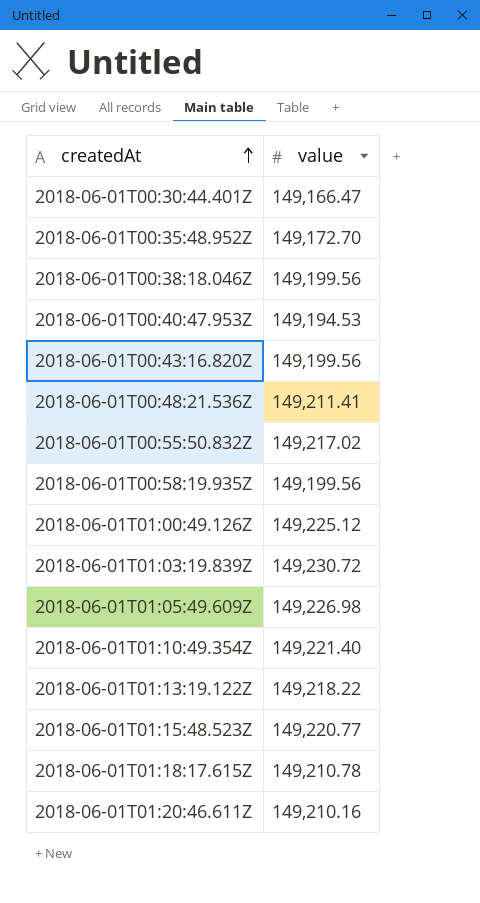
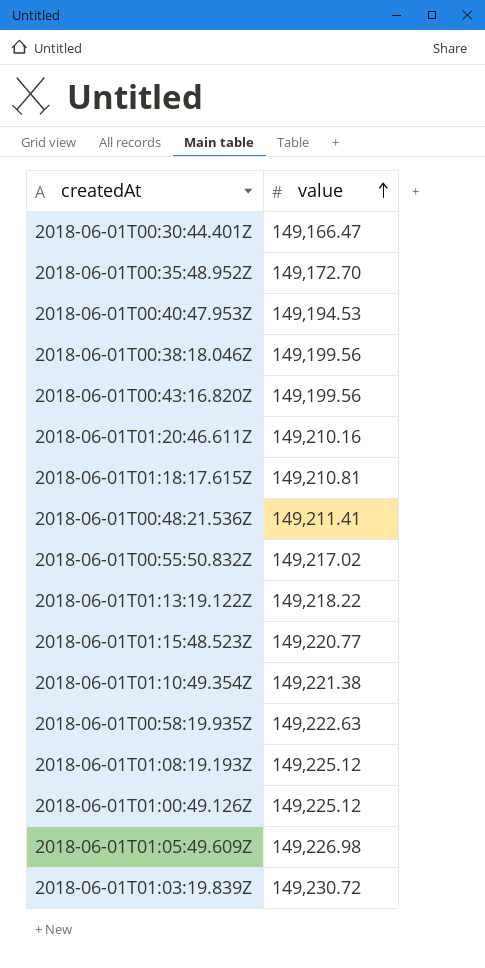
row order: createdAt ascending -> value ascending
2018-06-01T01:18:17.615Z | value: 149,210.78 -> 149,210.81
2018-06-01T01:10:49.354Z | value: 149,221.40 -> 149,221.38
2018-06-01T00:58:19.935Z | value: 149,199.56 -> 149,222.63
row 2018-06-01T01:08:19.193Z: none -> 149,225.12

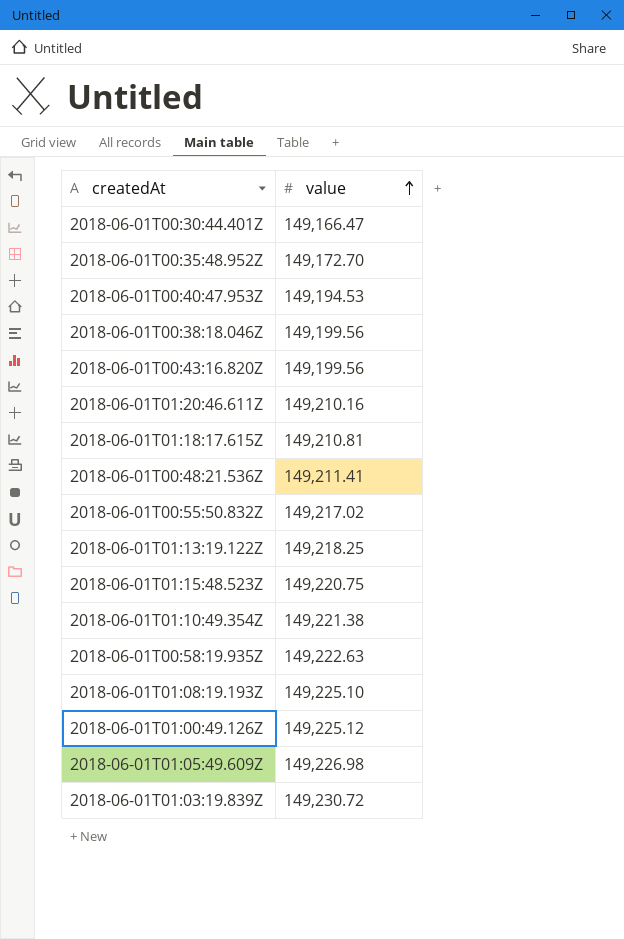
2018-06-01T01:13:19.122Z | value: 149,218.22 -> 149,218.25
2018-06-01T01:15:48.523Z | value: 149,220.77 -> 149,220.75
2018-06-01T01:08:19.193Z | value: 149,225.12 -> 149,225.10

